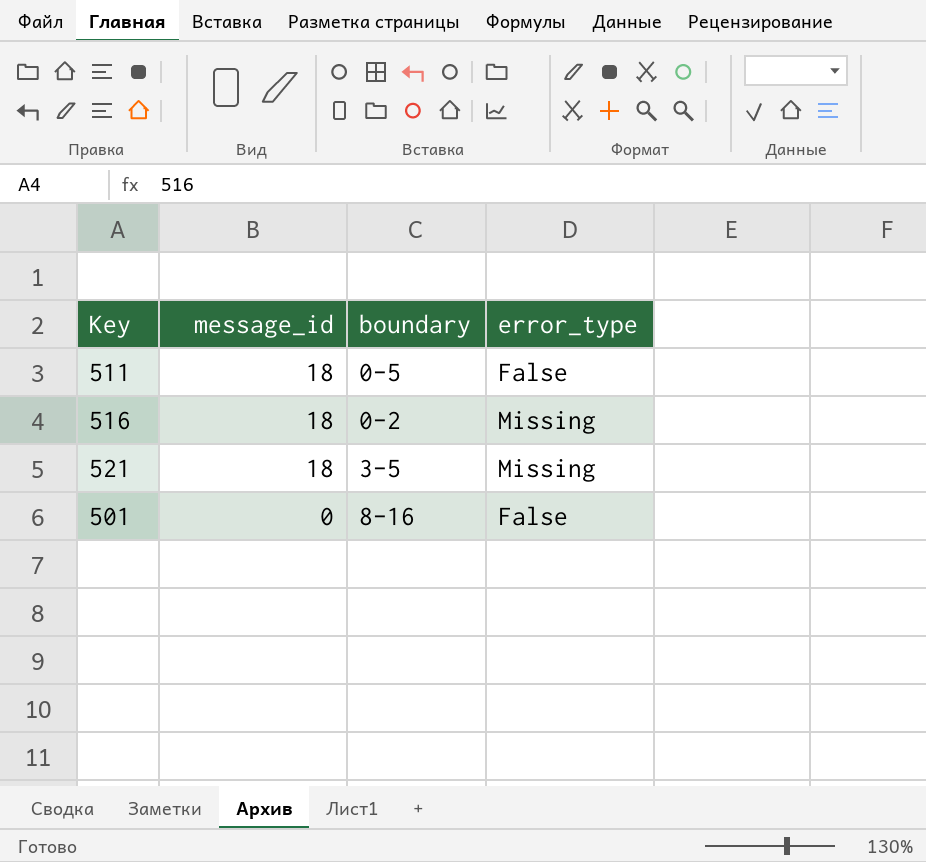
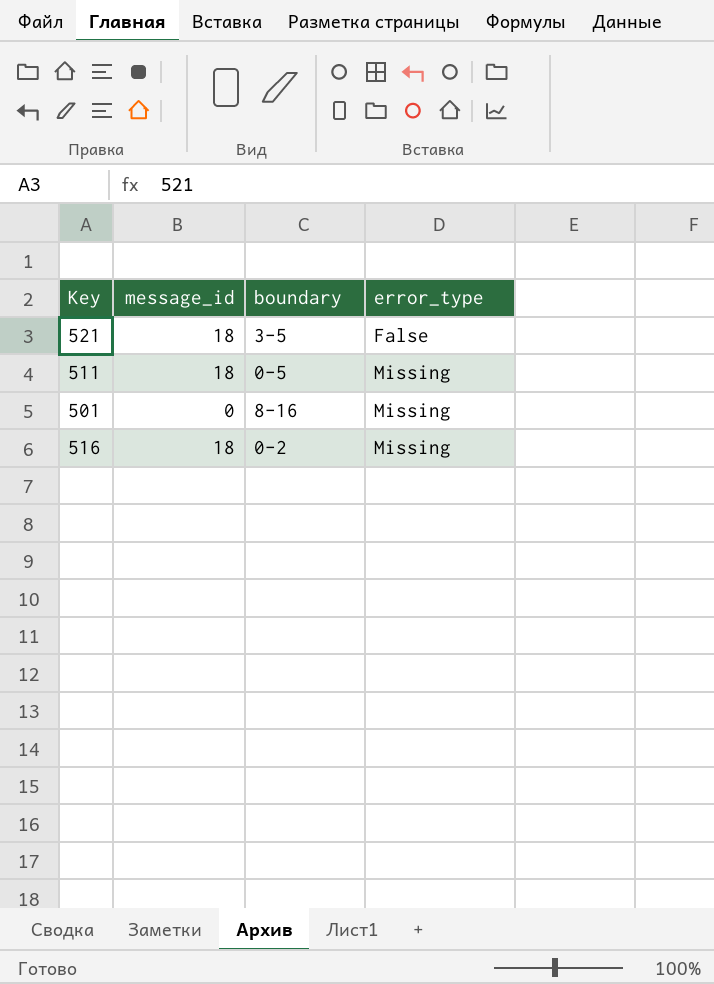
row order: message_id descending -> error_type ascending
521 | error_type: Missing -> False
511 | error_type: False -> Missing
501 | error_type: False -> Missing

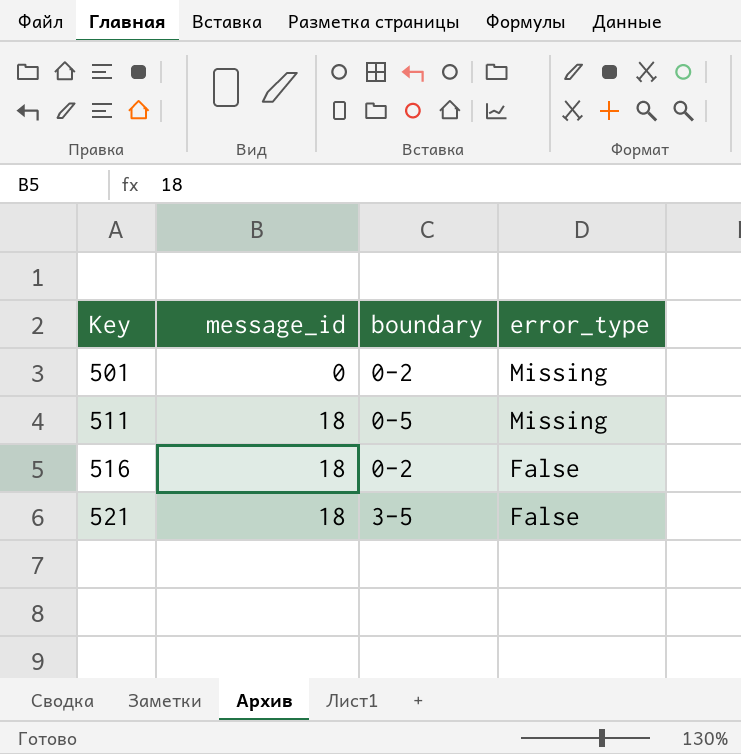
row order: error_type ascending -> Key ascending
501 | boundary: 8-16 -> 0-2
516 | error_type: Missing -> False

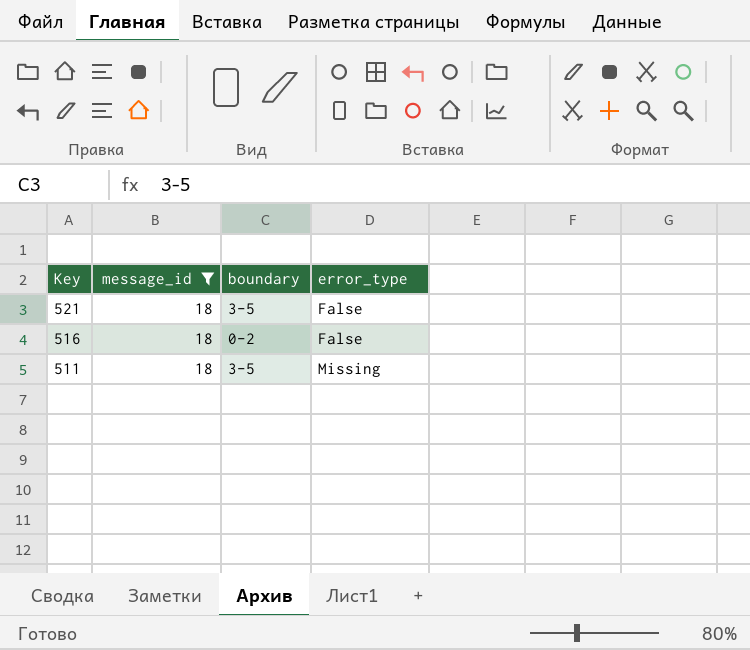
filter: none -> message_id = 18
row order: Key ascending -> Key descending
511 | boundary: 0-5 -> 3-5

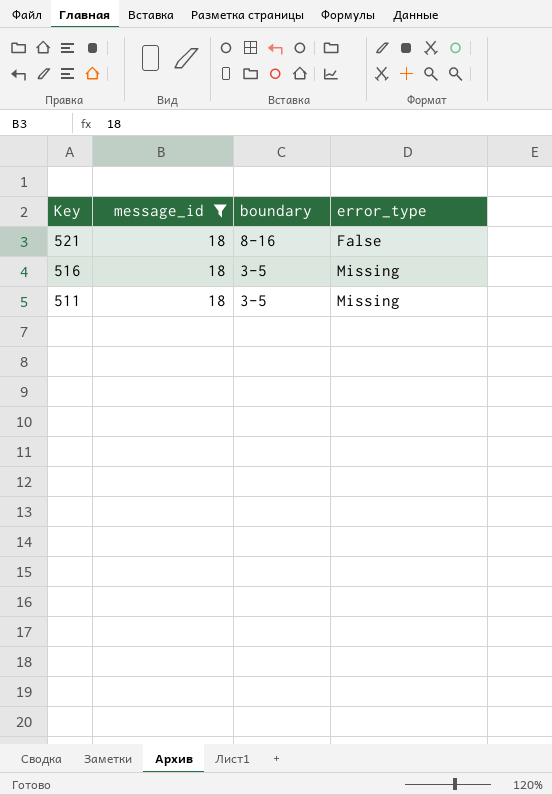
521 | boundary: 3-5 -> 8-16
516 | boundary: 0-2 -> 3-5
516 | error_type: False -> Missing

